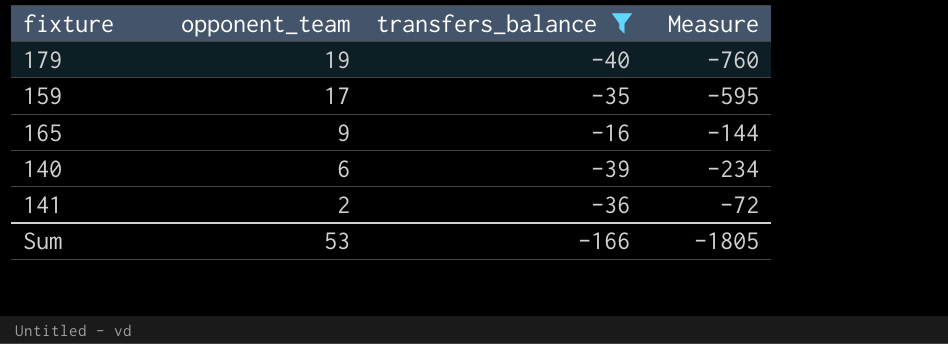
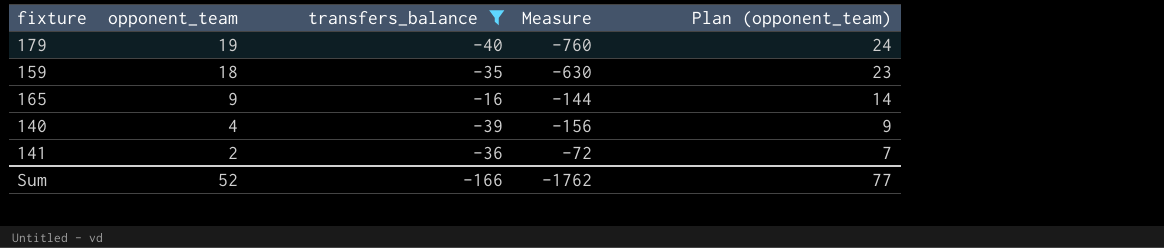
column Plan (opponent_team) | formula: none -> [opponent_team] + 5
159 | opponent_team: 17 -> 18
159 | Measure: -595 -> -630
140 | opponent_team: 6 -> 4
140 | Measure: -234 -> -156
Sum | opponent_team: 53 -> 52
Sum | Measure: -1805 -> -1762

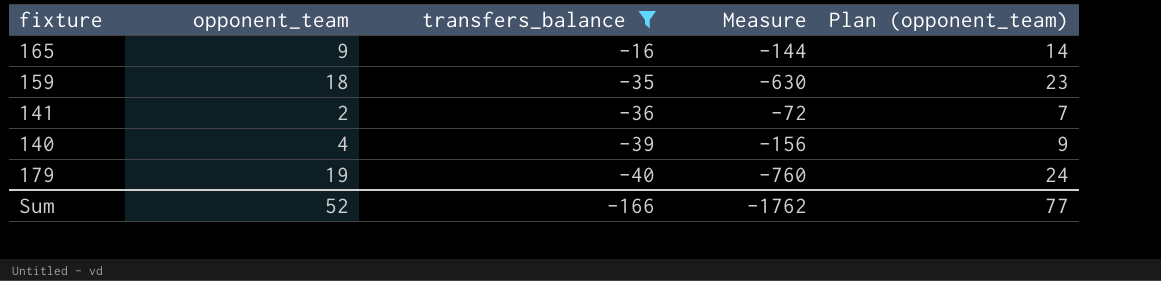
row order: opponent_team descending -> transfers_balance descending

